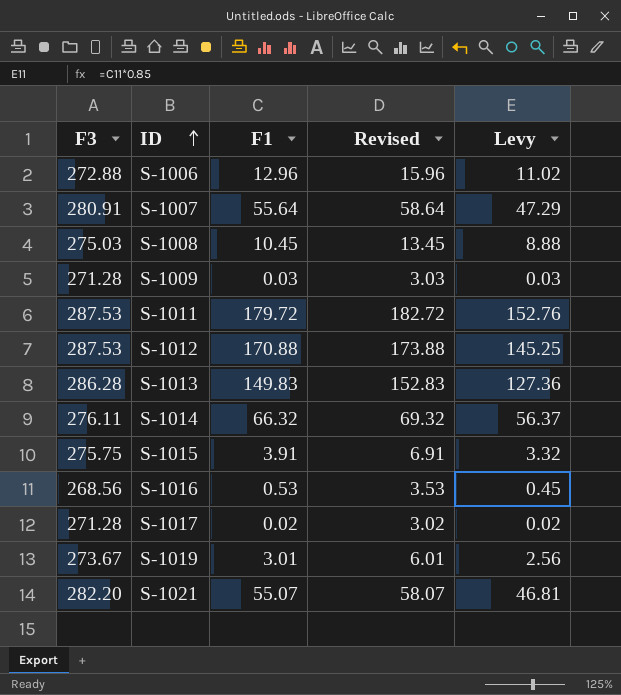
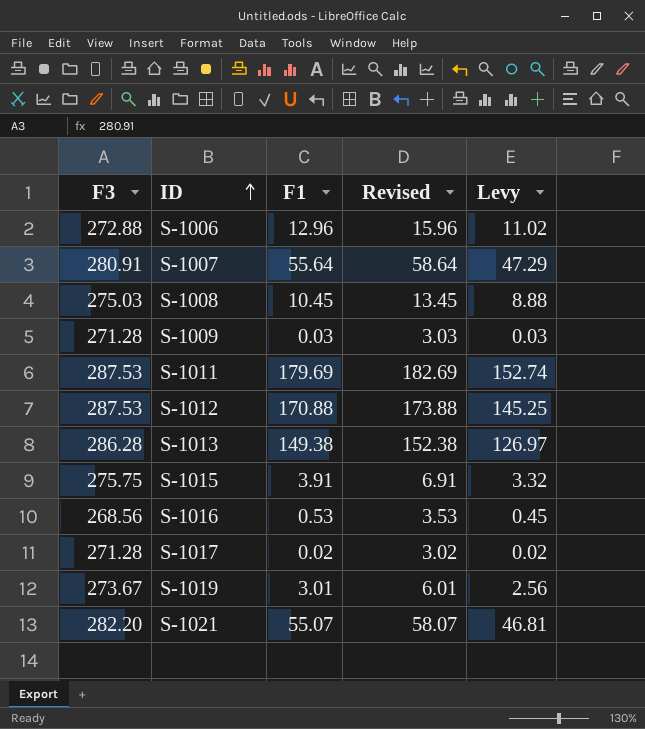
row S-1014: 276.11 | 66.32 | 69.32 | 56.37 -> none
S-1011 | F1: 179.72 -> 179.69
S-1011 | Revised: 182.72 -> 182.69
S-1011 | Levy: 152.76 -> 152.74
S-1013 | F1: 149.83 -> 149.38
S-1013 | Revised: 152.83 -> 152.38
S-1013 | Levy: 127.36 -> 126.97

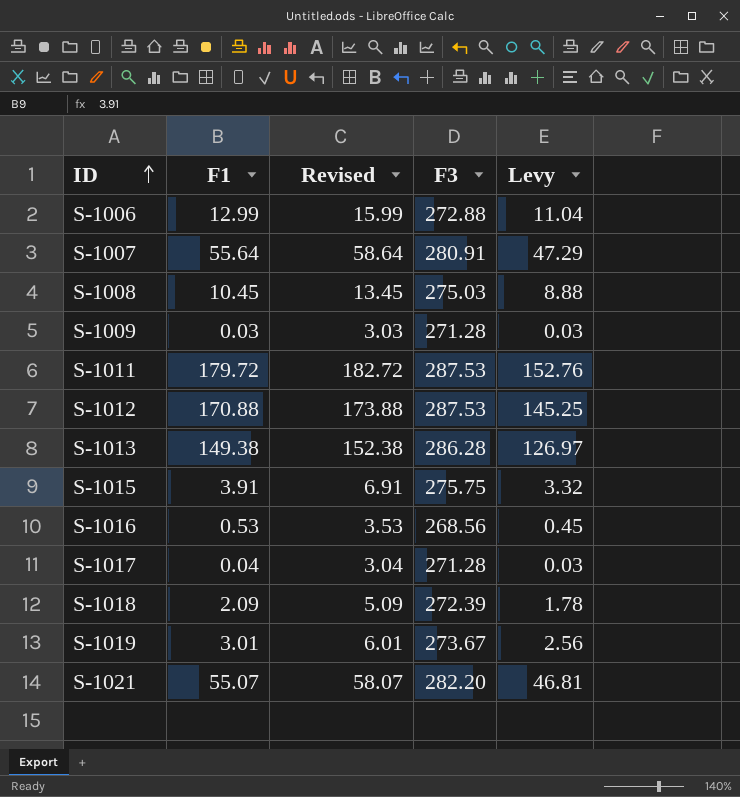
column F3 | position: 1 -> 4
S-1006 | F1: 12.96 -> 12.99
S-1006 | Revised: 15.96 -> 15.99
S-1006 | Levy: 11.02 -> 11.04
S-1011 | F1: 179.69 -> 179.72
S-1011 | Revised: 182.69 -> 182.72
S-1011 | Levy: 152.74 -> 152.76
S-1017 | F1: 0.02 -> 0.04
S-1017 | Revised: 3.02 -> 3.04
S-1017 | Levy: 0.02 -> 0.03
row S-1018: none -> 2.09 | 5.09 | 272.39 | 1.78

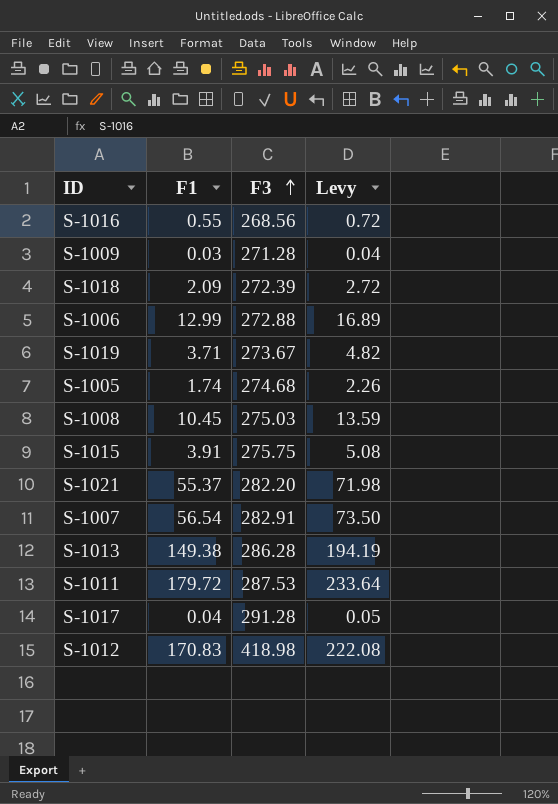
row order: ID ascending -> F3 ascending
column Revised | formula: [F1] + 3 -> none
column Levy | formula: [F1] * 0.85 -> [F1] * 1.3
S-1016 | F1: 0.53 -> 0.55
S-1019 | F1: 3.01 -> 3.71
row S-1005: none -> 1.74 | 274.68 | 2.26
S-1021 | F1: 55.07 -> 55.37
S-1007 | F1: 55.64 -> 56.54
S-1007 | F3: 280.91 -> 282.91
S-1017 | F3: 271.28 -> 291.28
S-1012 | F1: 170.88 -> 170.83
S-1012 | F3: 287.53 -> 418.98

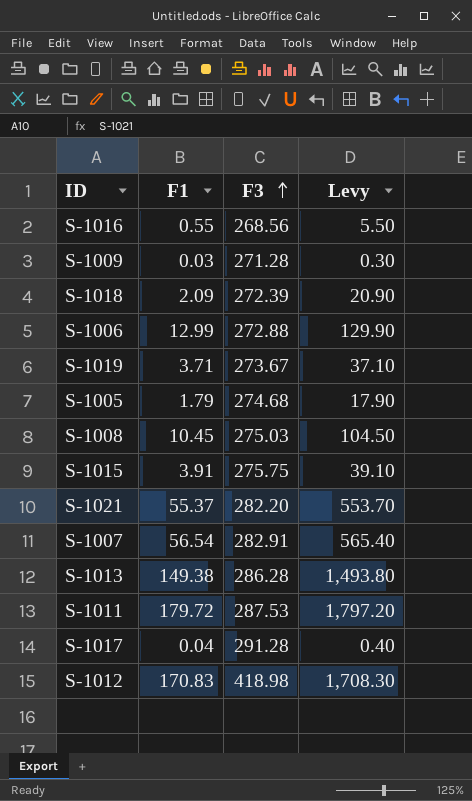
column Levy | formula: [F1] * 1.3 -> [F1] * 10
S-1005 | F1: 1.74 -> 1.79

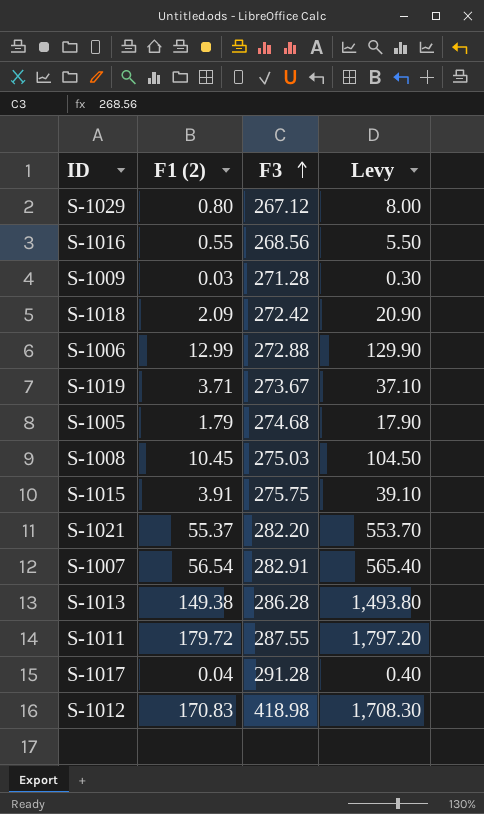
column name: F1 -> F1 (2)
row S-1029: none -> 0.80 | 267.12 | 8.00
S-1018 | F3: 272.39 -> 272.42
S-1011 | F3: 287.53 -> 287.55

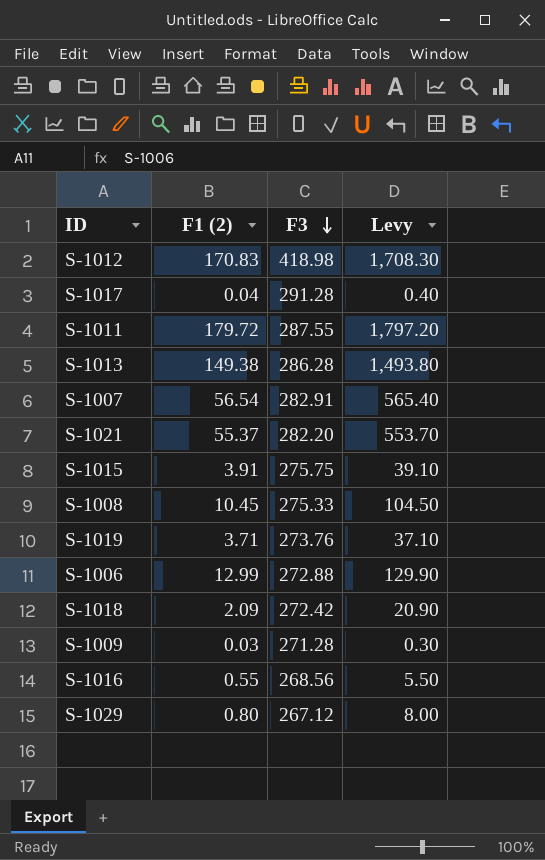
row order: F3 ascending -> F3 descending
row S-1005: 1.79 | 274.68 | 17.90 -> none
S-1008 | F3: 275.03 -> 275.33
S-1019 | F3: 273.67 -> 273.76

